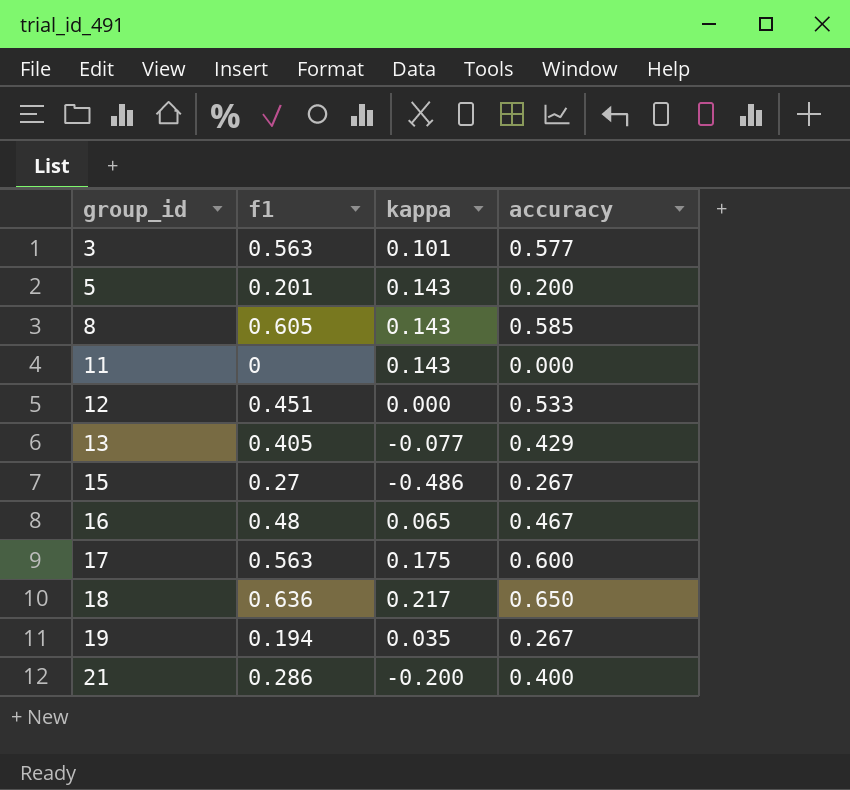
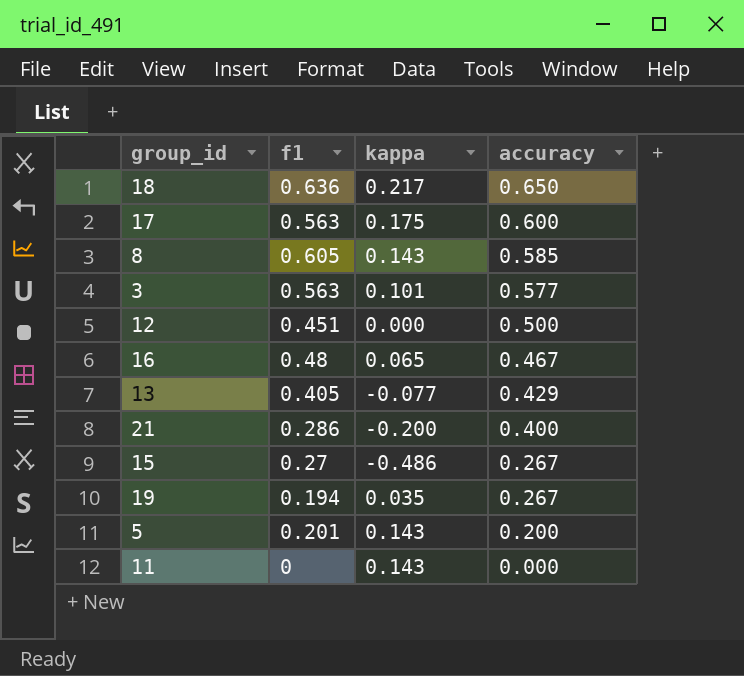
row order: group_id ascending -> accuracy descending
12 | accuracy: 0.533 -> 0.500

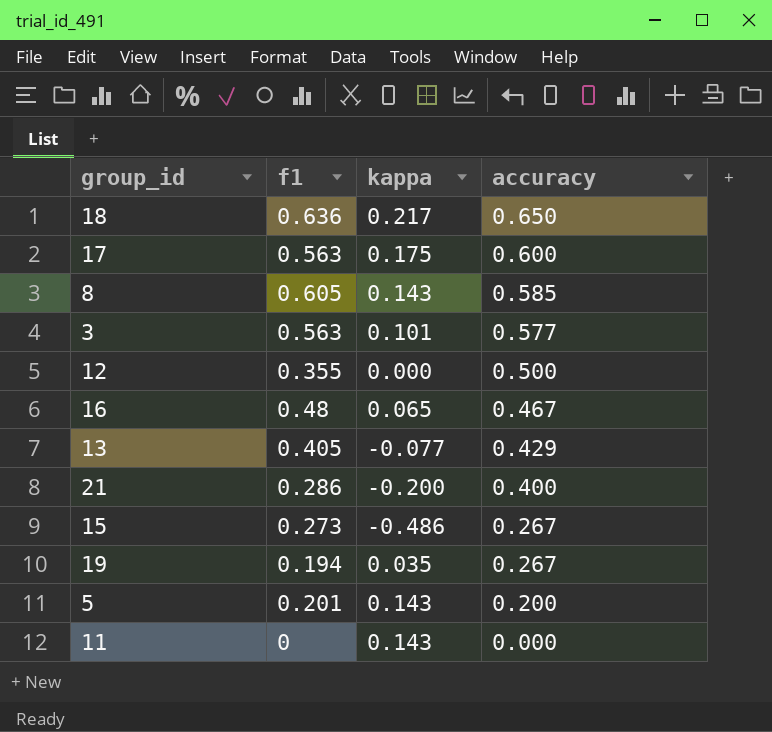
12 | f1: 0.451 -> 0.355
15 | f1: 0.27 -> 0.273

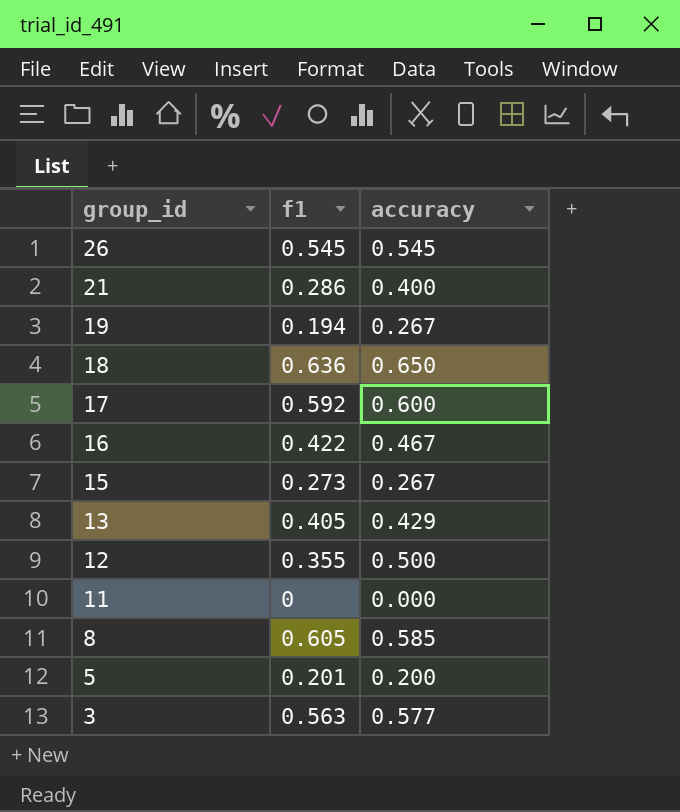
row order: accuracy descending -> group_id descending
column kappa | position: 3 -> none
row 26: none -> 0.545 | 0.545
17 | f1: 0.563 -> 0.592
16 | f1: 0.48 -> 0.422

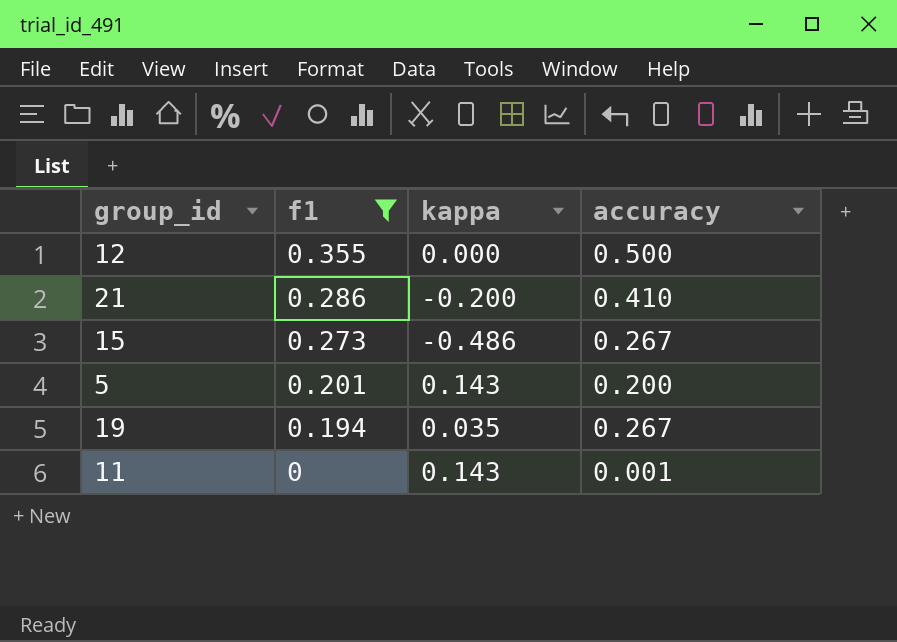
filter: none -> f1 <= 0.355
row order: group_id descending -> f1 descending
column kappa | position: none -> 3
21 | accuracy: 0.400 -> 0.410
11 | accuracy: 0.000 -> 0.001

